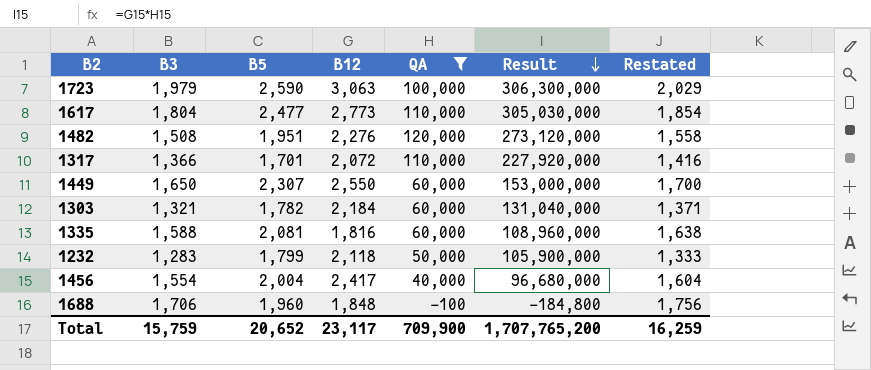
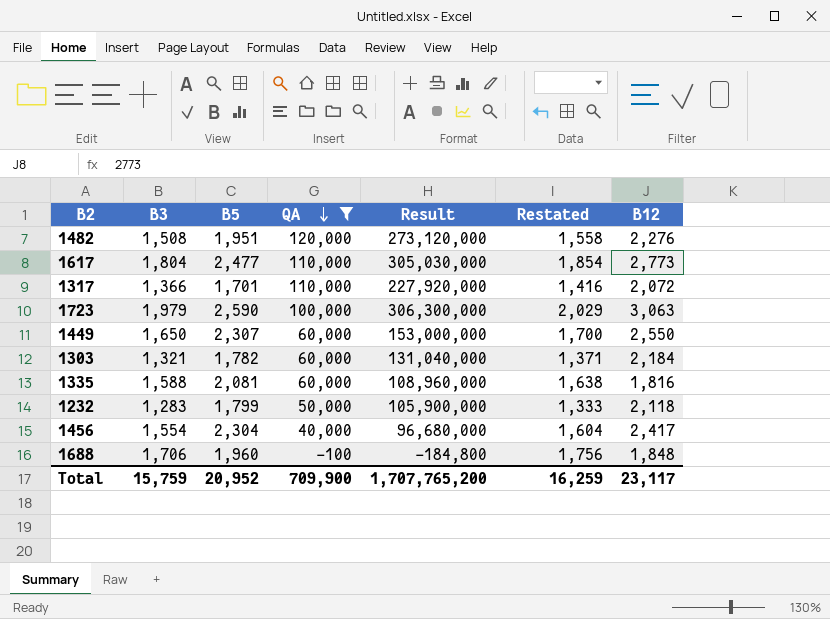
row order: Result descending -> QA descending
column B12 | position: 4 -> 7
1456 | B5: 2,004 -> 2,304
Total | B5: 20,652 -> 20,952

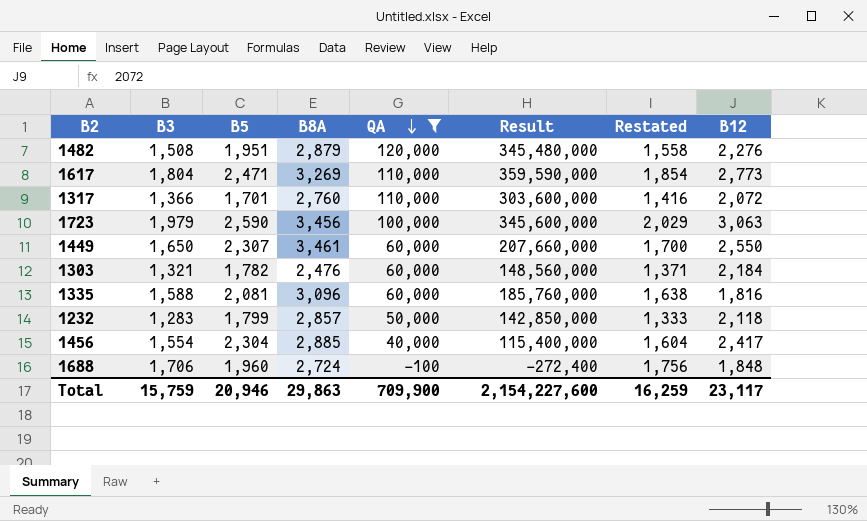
column B8A | position: none -> 4
column Result | formula: [QA] * [B12] -> [B8A] * [QA]
1617 | B5: 2,477 -> 2,471
Total | B5: 20,952 -> 20,946
Total | Result: 1,707,765,200 -> 2,154,227,600

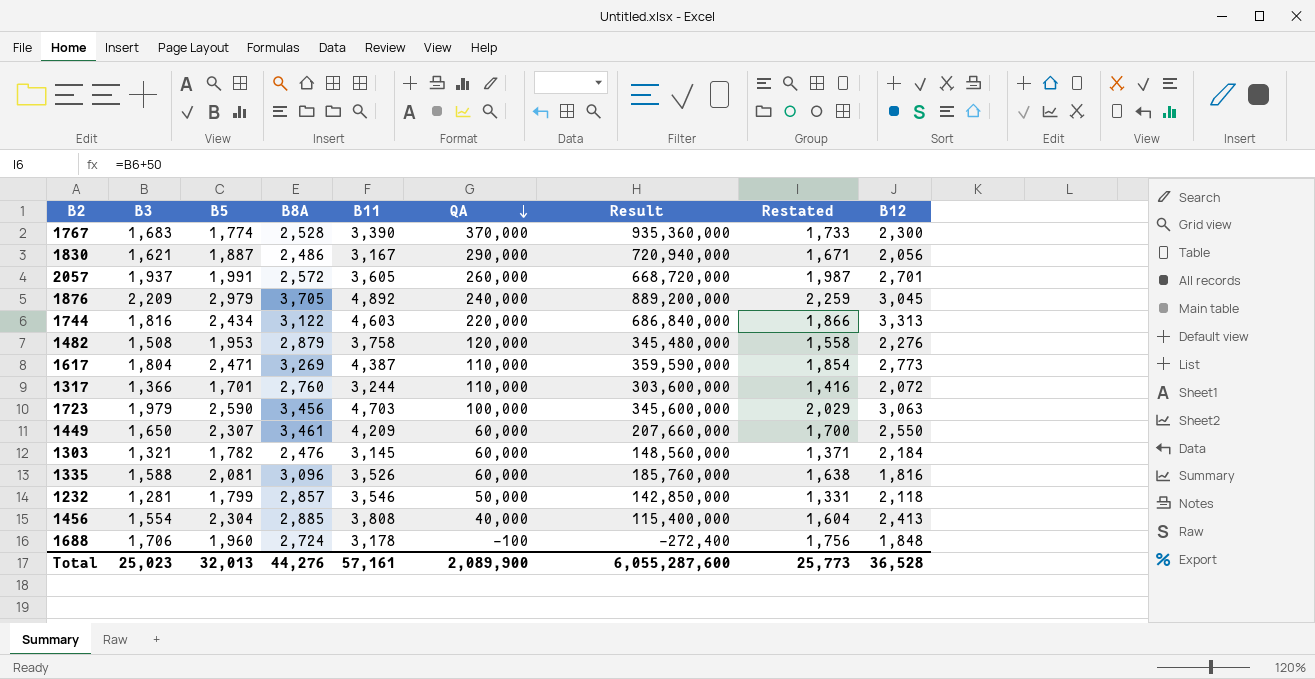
filter: QA <= 120,000 -> none
column B11 | position: none -> 5
1482 | B5: 1,951 -> 1,953
1232 | B3: 1,283 -> 1,281
1232 | Restated: 1,333 -> 1,331
1456 | B12: 2,417 -> 2,413
Total | B3: 15,759 -> 25,023
Total | B5: 20,946 -> 32,013
Total | B8A: 29,863 -> 44,276
Total | QA: 709,900 -> 2,089,900
Total | Result: 2,154,227,600 -> 6,055,287,600
Total | Restated: 16,259 -> 25,773
Total | B12: 23,117 -> 36,528

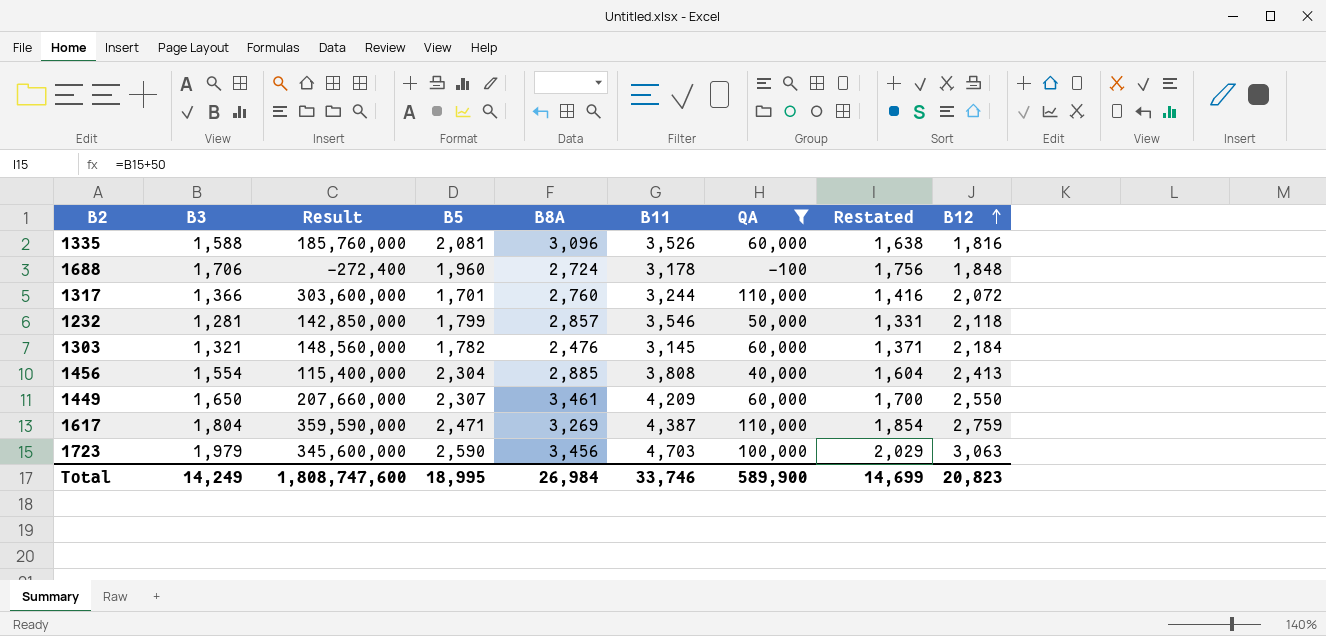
filter: none -> QA <= 110,000
row order: QA descending -> B12 ascending
column Result | position: 7 -> 3
1617 | B12: 2,773 -> 2,759
Total | B3: 25,023 -> 14,249
Total | Result: 6,055,287,600 -> 1,808,747,600
Total | B5: 32,013 -> 18,995
Total | B8A: 44,276 -> 26,984
Total | B11: 57,161 -> 33,746
Total | QA: 2,089,900 -> 589,900
Total | Restated: 25,773 -> 14,699
Total | B12: 36,528 -> 20,823

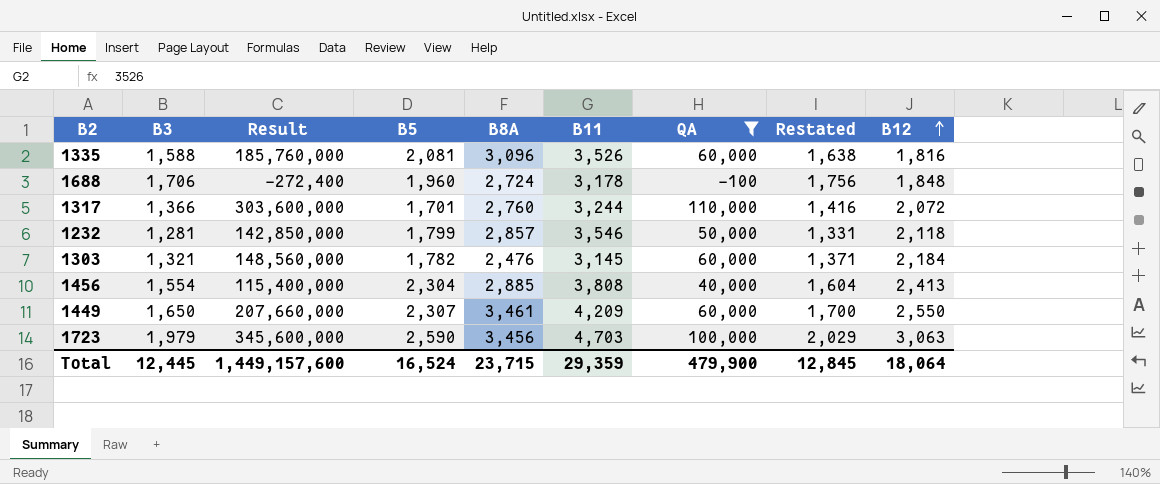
row 1617: 1,804 | 359,590,000 | 2,471 | 3,269 | 4,387 | 110,000 | 1,854 | 2,759 -> none
Total | B3: 14,249 -> 12,445
Total | Result: 1,808,747,600 -> 1,449,157,600
Total | B5: 18,995 -> 16,524
Total | B8A: 26,984 -> 23,715
Total | B11: 33,746 -> 29,359
Total | QA: 589,900 -> 479,900
Total | Restated: 14,699 -> 12,845
Total | B12: 20,823 -> 18,064

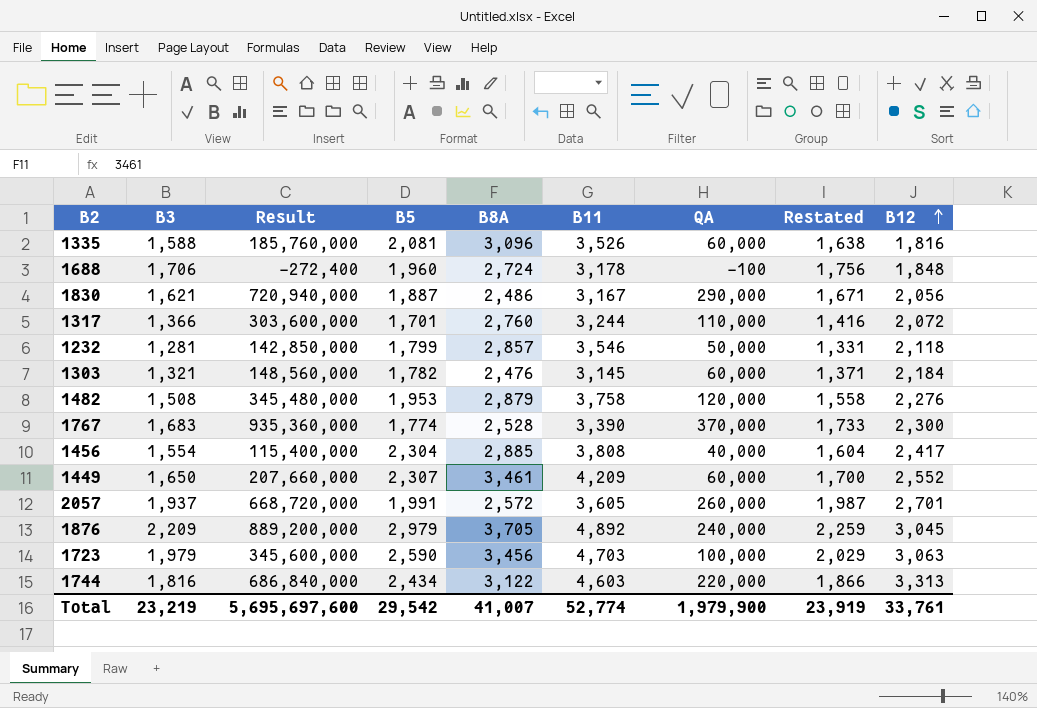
filter: QA <= 110,000 -> none
1456 | B12: 2,413 -> 2,417
1449 | B12: 2,550 -> 2,552
Total | B3: 12,445 -> 23,219
Total | Result: 1,449,157,600 -> 5,695,697,600
Total | B5: 16,524 -> 29,542
Total | B8A: 23,715 -> 41,007
Total | B11: 29,359 -> 52,774
Total | QA: 479,900 -> 1,979,900
Total | Restated: 12,845 -> 23,919
Total | B12: 18,064 -> 33,761

